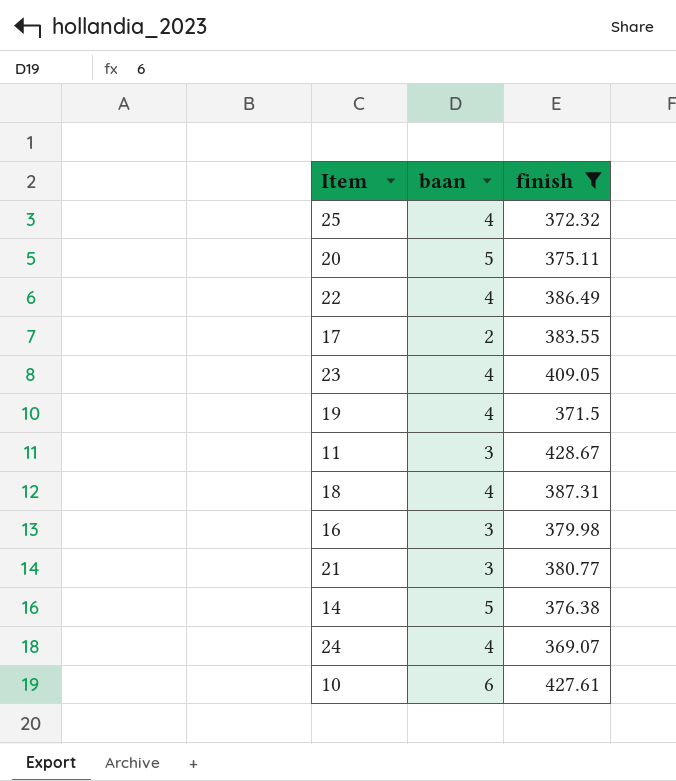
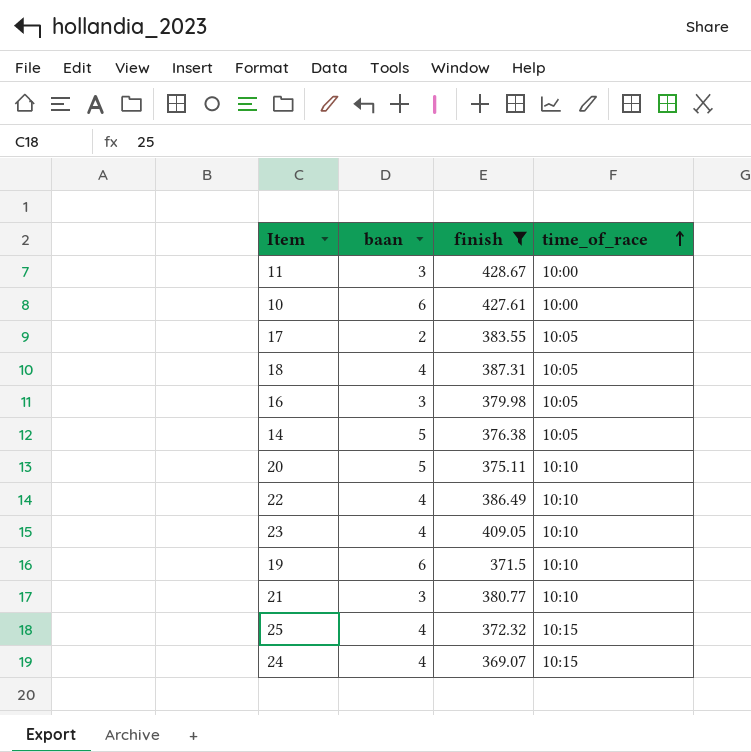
row order: none -> time_of_race ascending
column time_of_race | position: none -> 4
19 | baan: 4 -> 6

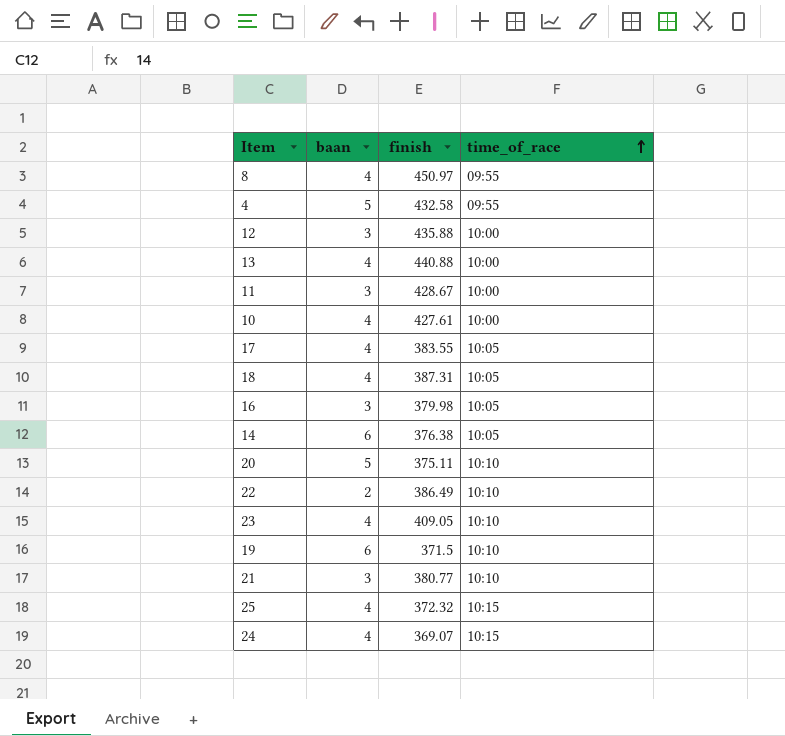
filter: finish <= 428.67 -> none
10 | baan: 6 -> 4
17 | baan: 2 -> 4
14 | baan: 5 -> 6
22 | baan: 4 -> 2

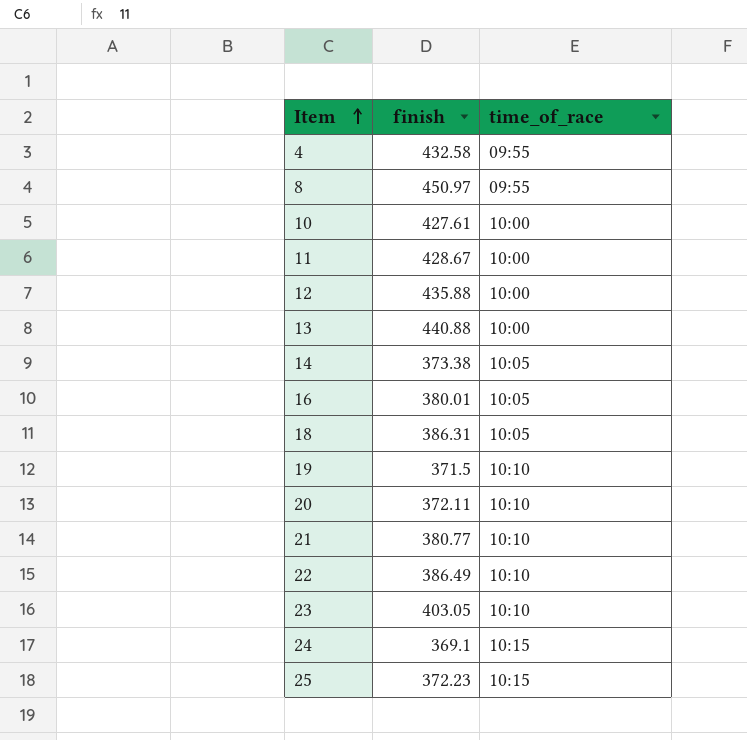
row order: time_of_race ascending -> Item ascending
column baan | position: 2 -> none
row 17: 4 | 383.55 | 10:05 -> none
14 | finish: 376.38 -> 373.38
16 | finish: 379.98 -> 380.01
18 | finish: 387.31 -> 386.31
20 | finish: 375.11 -> 372.11
23 | finish: 409.05 -> 403.05
24 | finish: 369.07 -> 369.1
25 | finish: 372.32 -> 372.23

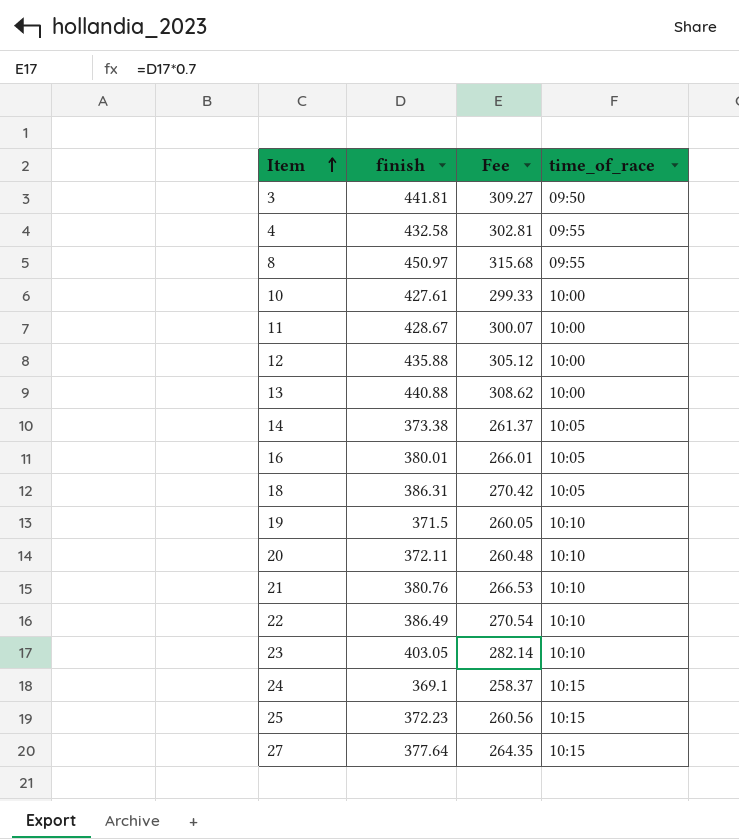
column Fee | formula: none -> [finish] * 0.7
row 3: none -> 441.81 | 309.27 | 09:50
21 | finish: 380.77 -> 380.76
row 27: none -> 377.64 | 264.35 | 10:15

